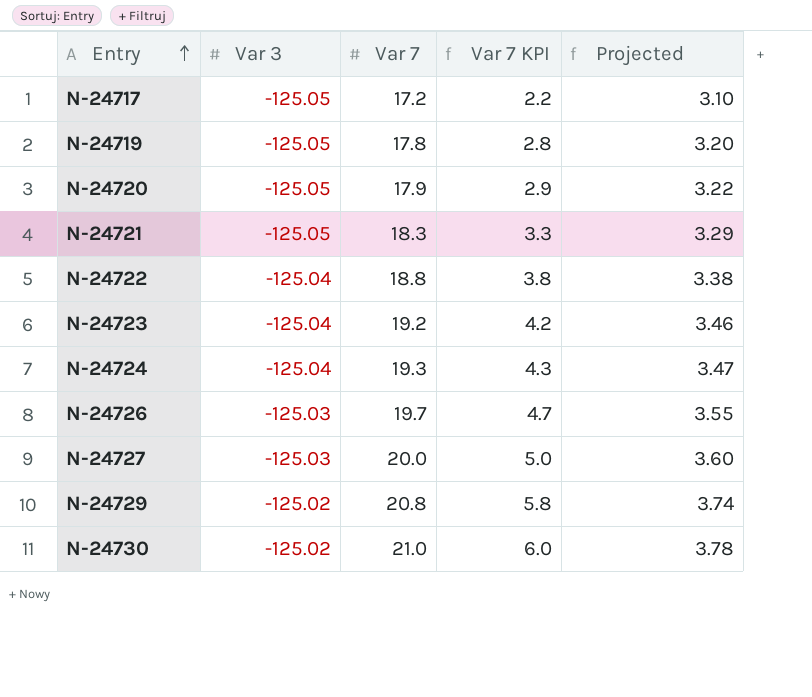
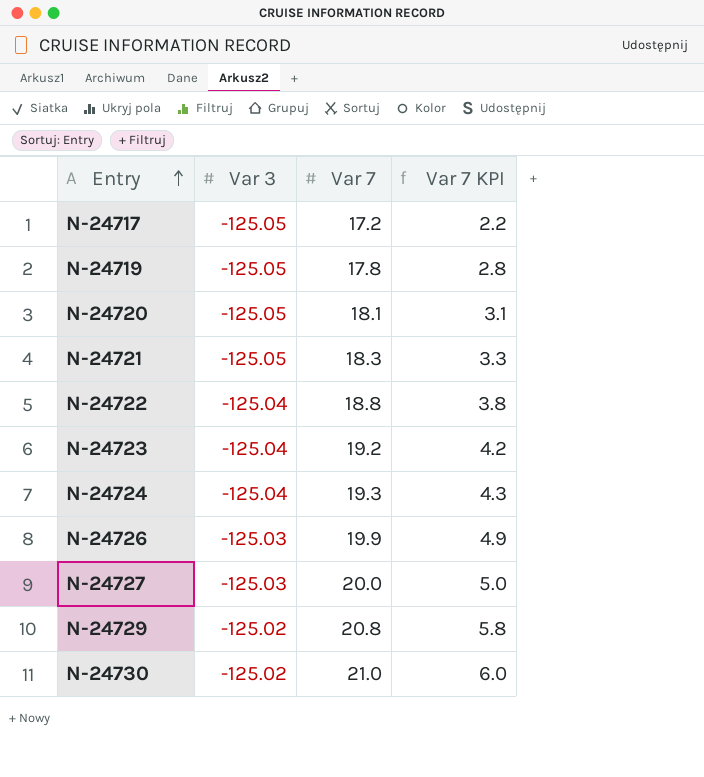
column Projected | formula: [Var 7] * 0.18 -> none
N-24720 | Var 7: 17.9 -> 18.1
N-24720 | Var 7 KPI: 2.9 -> 3.1
N-24726 | Var 7: 19.7 -> 19.9
N-24726 | Var 7 KPI: 4.7 -> 4.9

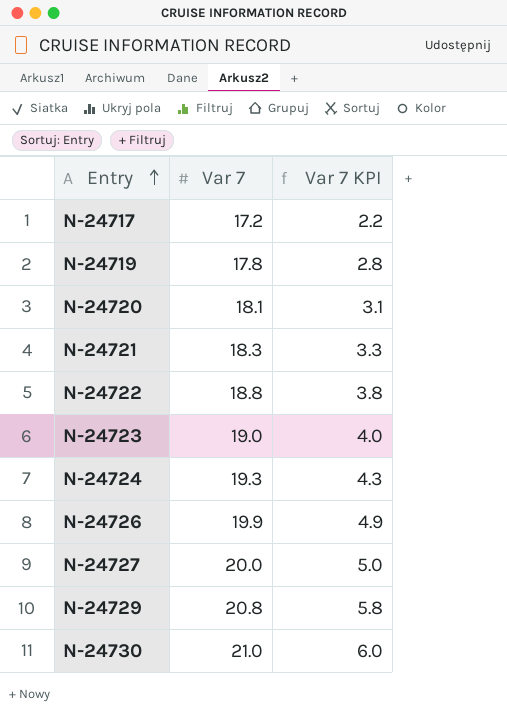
column Var 3 | position: 2 -> none
N-24723 | Var 7: 19.2 -> 19.0
N-24723 | Var 7 KPI: 4.2 -> 4.0

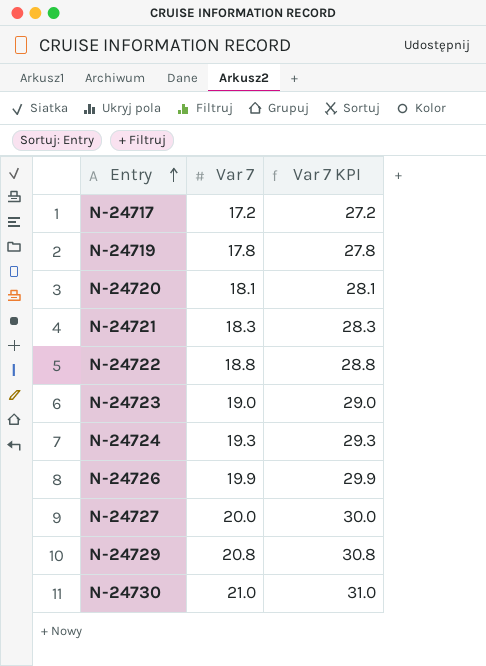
column Var 7 KPI | formula: [Var 7] - 15 -> [Var 7] + 10

